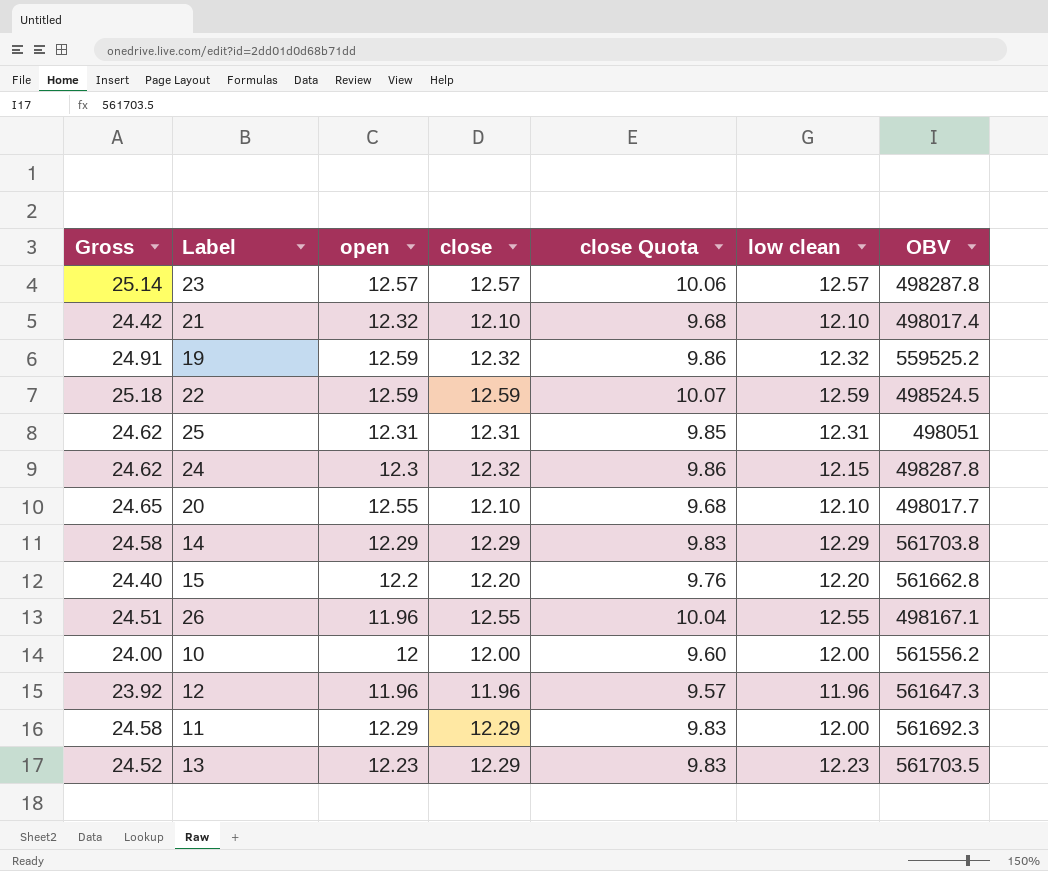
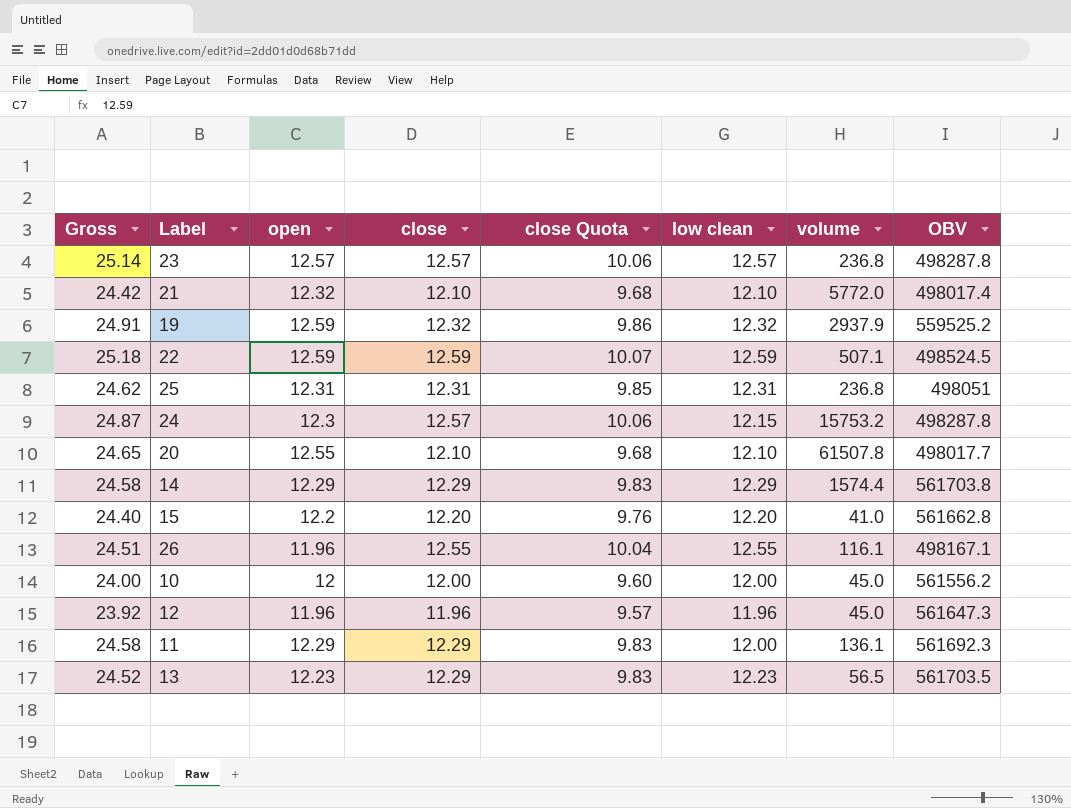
column volume | position: none -> 7
24 | Gross: 24.62 -> 24.87
24 | close: 12.32 -> 12.57
24 | close Quota: 9.86 -> 10.06

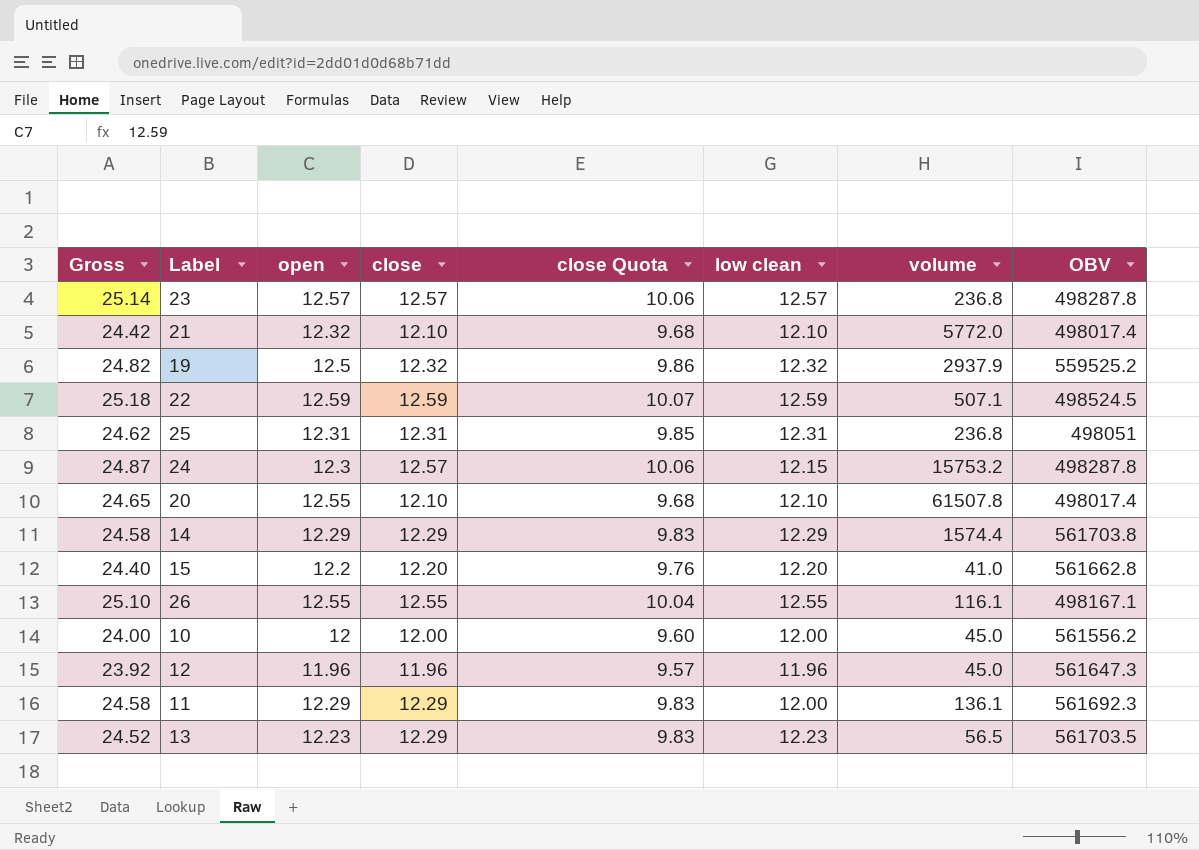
19 | Gross: 24.91 -> 24.82
19 | open: 12.59 -> 12.5
20 | OBV: 498017.7 -> 498017.4
26 | Gross: 24.51 -> 25.10
26 | open: 11.96 -> 12.55

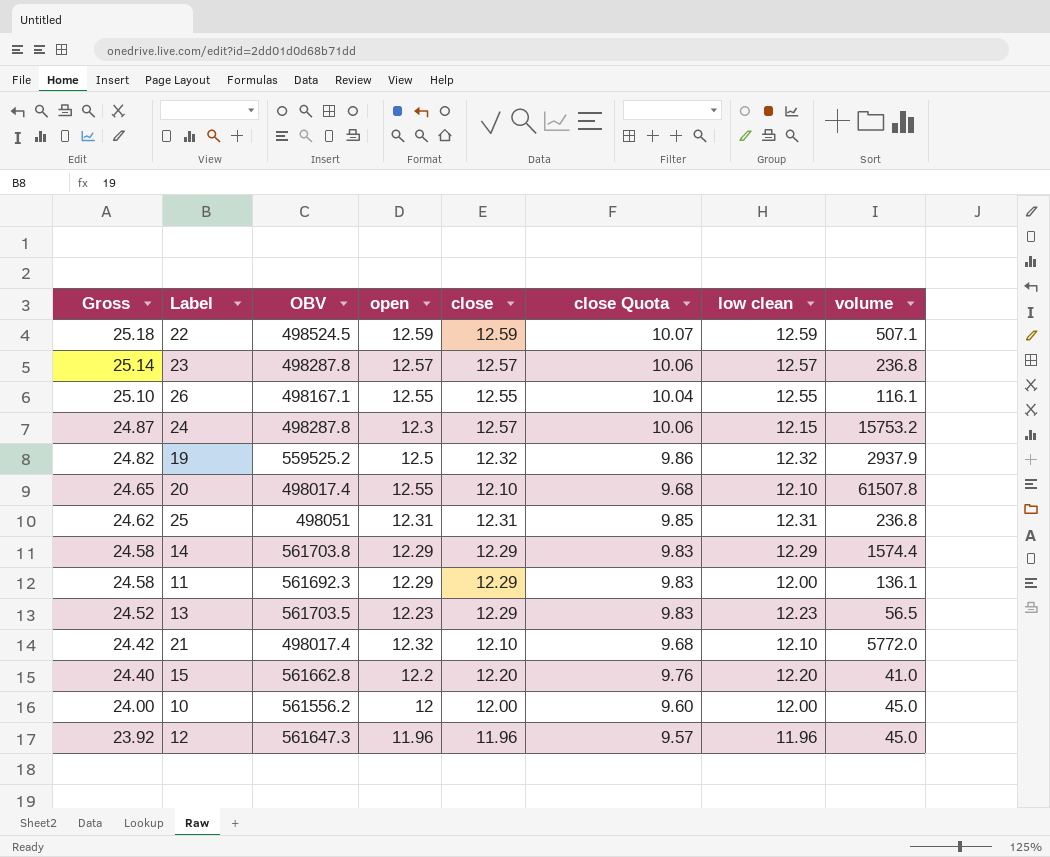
row order: none -> Gross descending
column OBV | position: 8 -> 3

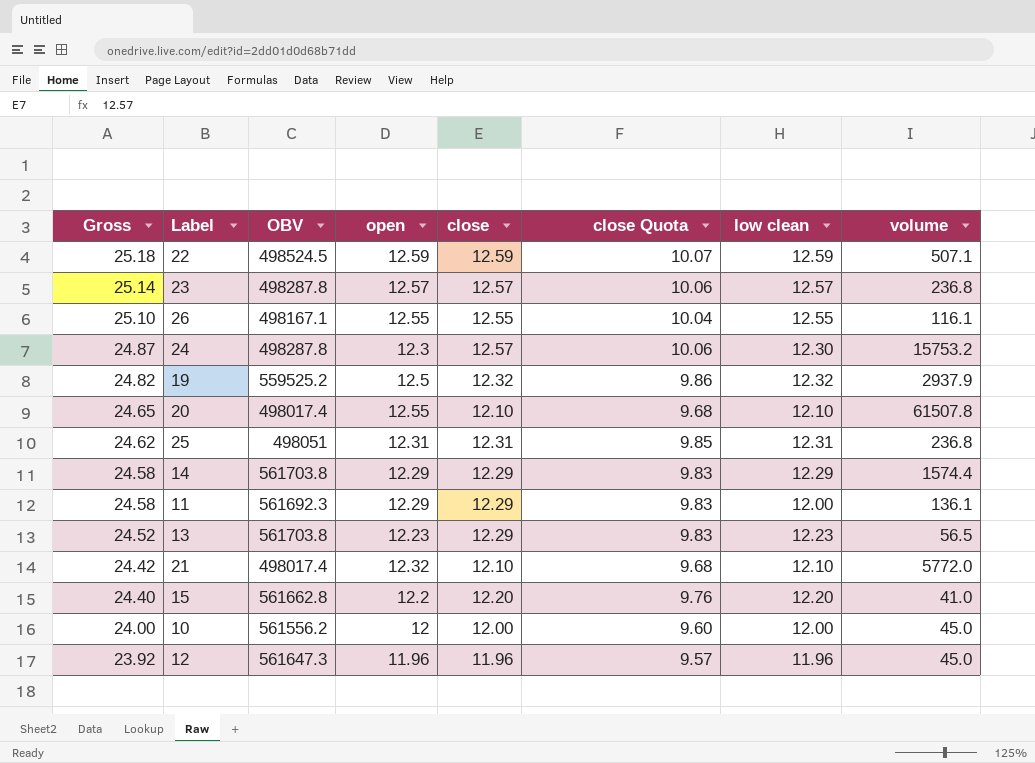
24 | low clean: 12.15 -> 12.30
13 | OBV: 561703.5 -> 561703.8

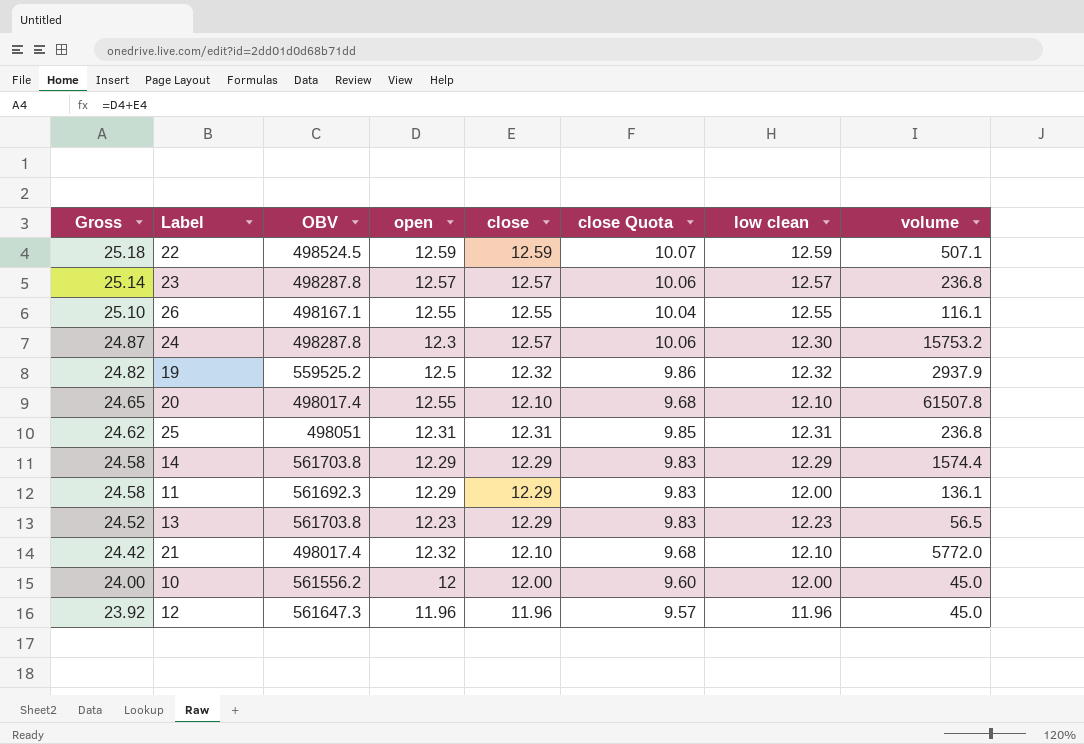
row 15: 24.40 | 561662.8 | 12.2 | 12.20 | 9.76 | 12.20 | 41.0 -> none

